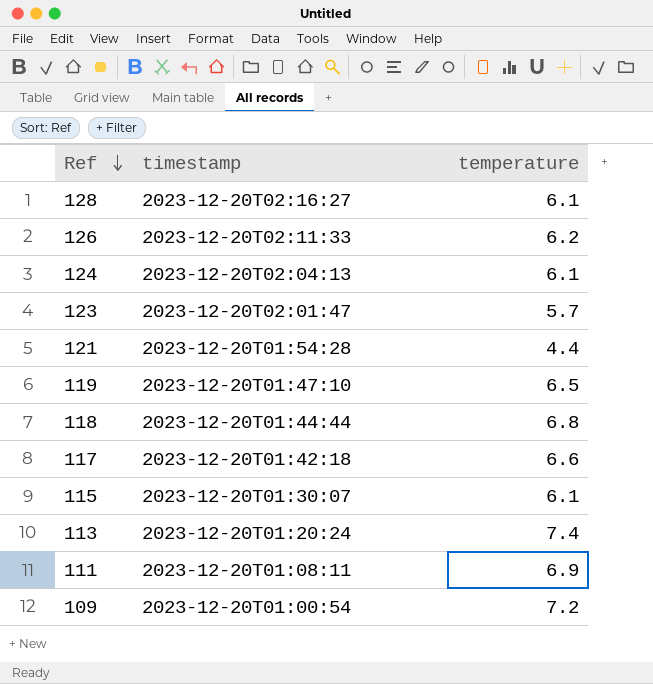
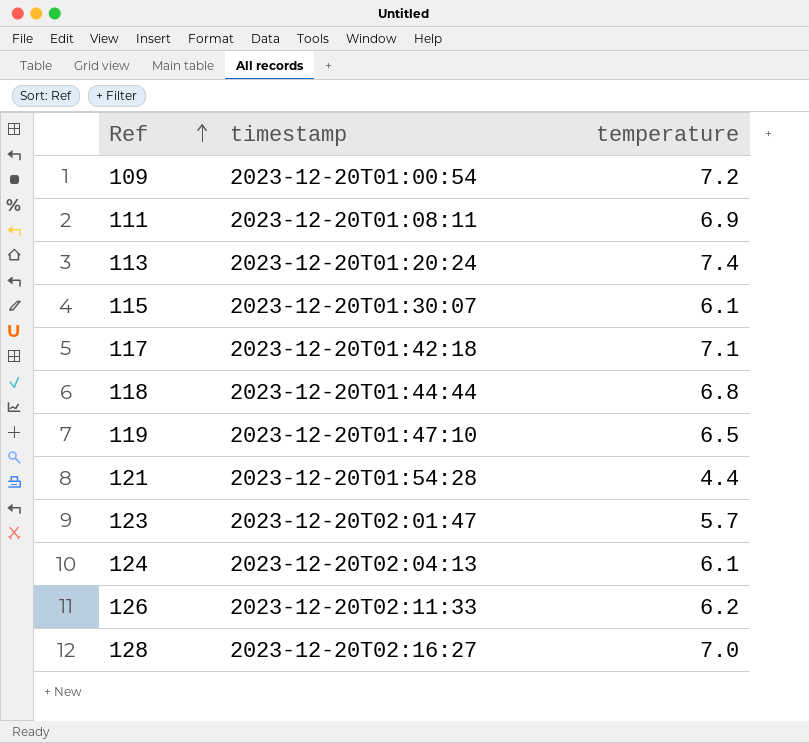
row order: Ref descending -> Ref ascending
117 | temperature: 6.6 -> 7.1
128 | temperature: 6.1 -> 7.0

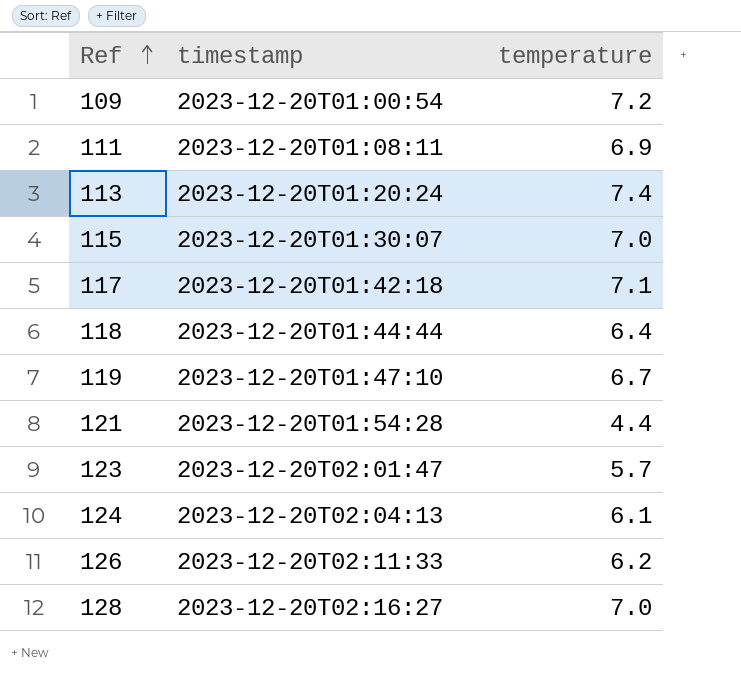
115 | temperature: 6.1 -> 7.0
118 | temperature: 6.8 -> 6.4
119 | temperature: 6.5 -> 6.7

